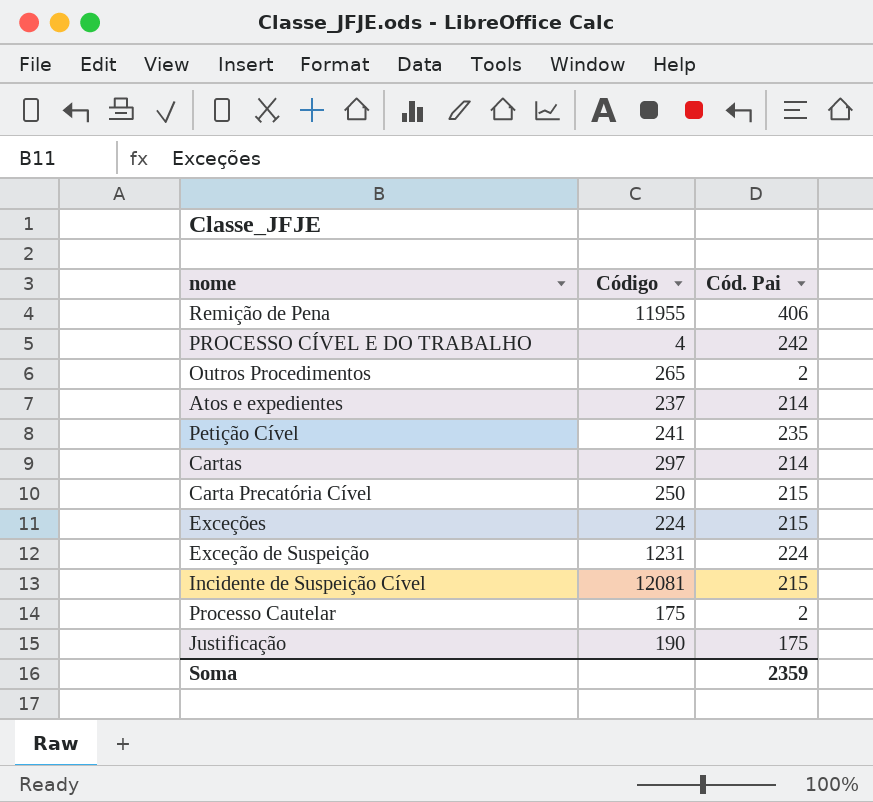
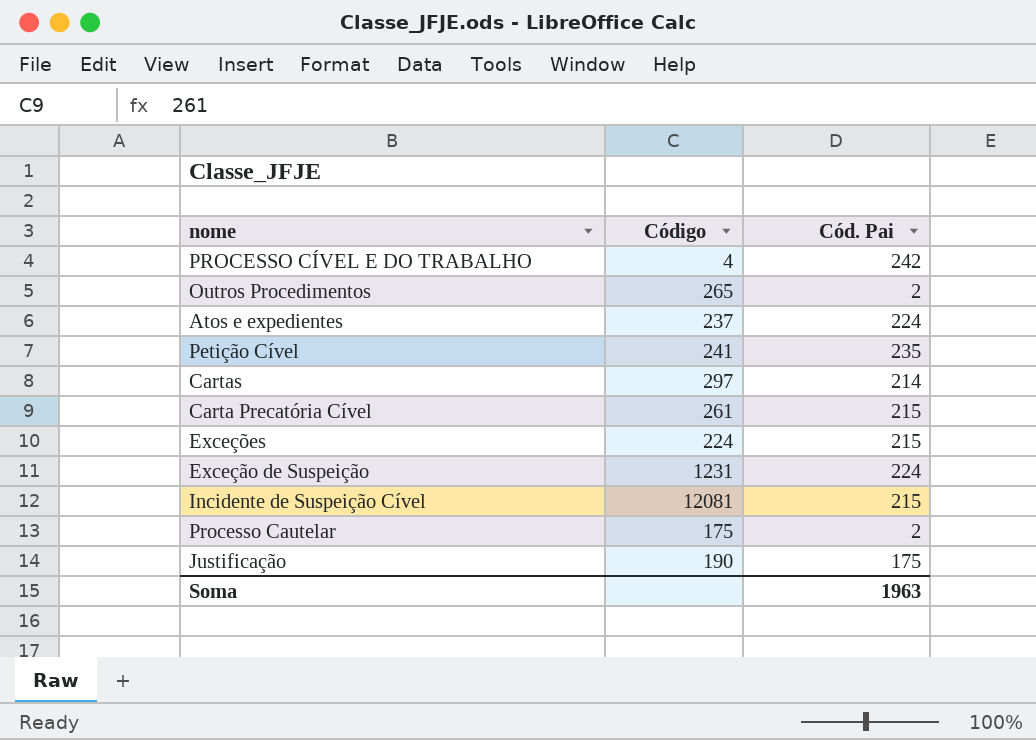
row Remição de Pena: 11955 | 406 -> none
Atos e expedientes | Cód. Pai: 214 -> 224
Carta Precatória Cível | Código: 250 -> 261
Soma | Cód. Pai: 2359 -> 1963

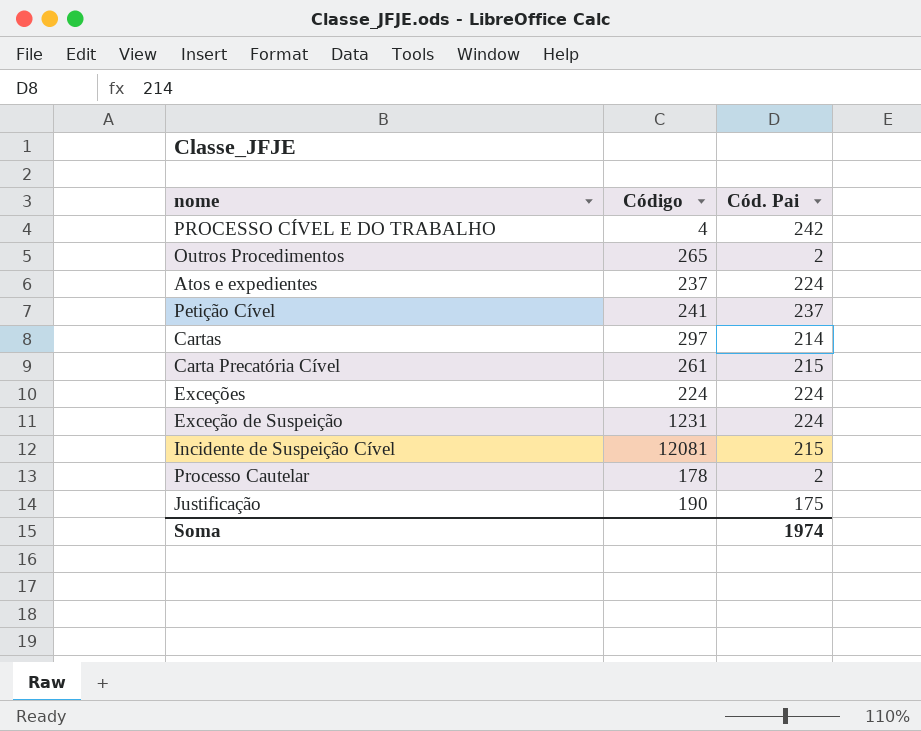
Petição Cível | Cód. Pai: 235 -> 237
Exceções | Cód. Pai: 215 -> 224
Processo Cautelar | Código: 175 -> 178
Soma | Cód. Pai: 1963 -> 1974

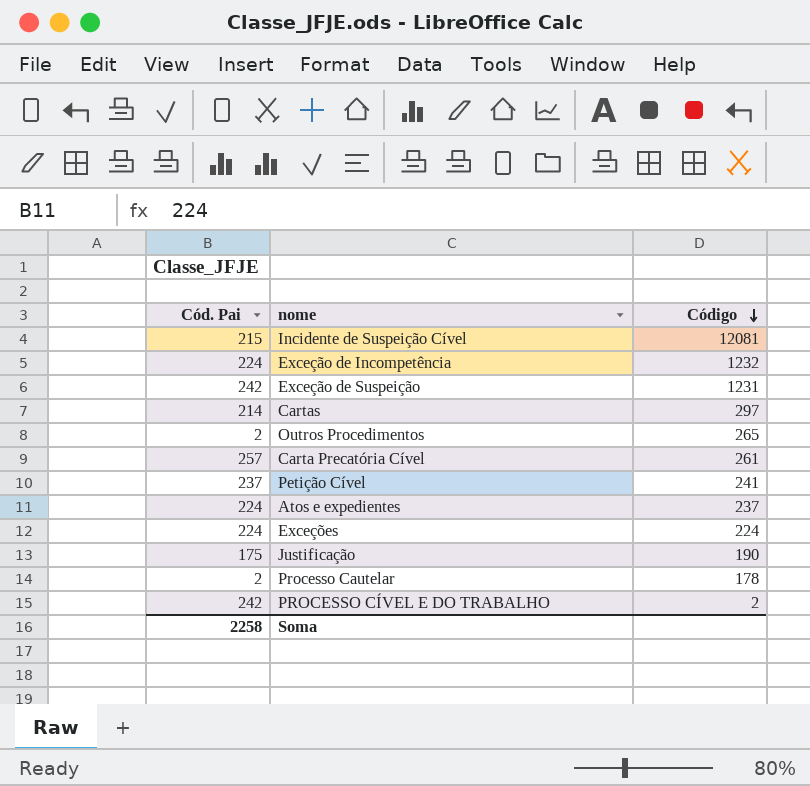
row order: none -> Código descending
column Cód. Pai | position: 3 -> 1
row Exceção de Incompetência: none -> 224 | 1232
Exceção de Suspeição | Cód. Pai: 224 -> 242
Carta Precatória Cível | Cód. Pai: 215 -> 257
PROCESSO CÍVEL E DO TRABALHO | Código: 4 -> 2
Soma | Cód. Pai: 1974 -> 2258

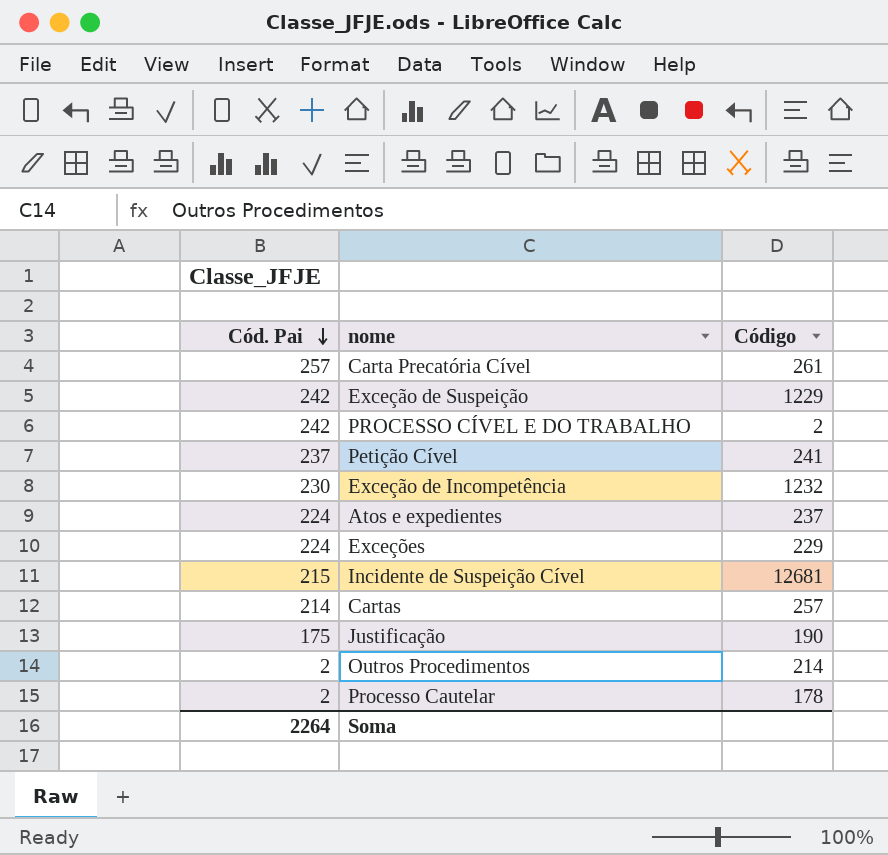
row order: Código descending -> Cód. Pai descending
Exceção de Suspeição | Código: 1231 -> 1229
Exceção de Incompetência | Cód. Pai: 224 -> 230
Exceções | Código: 224 -> 229
Incidente de Suspeição Cível | Código: 12081 -> 12681
Cartas | Código: 297 -> 257
Outros Procedimentos | Código: 265 -> 214
Soma | Cód. Pai: 2258 -> 2264

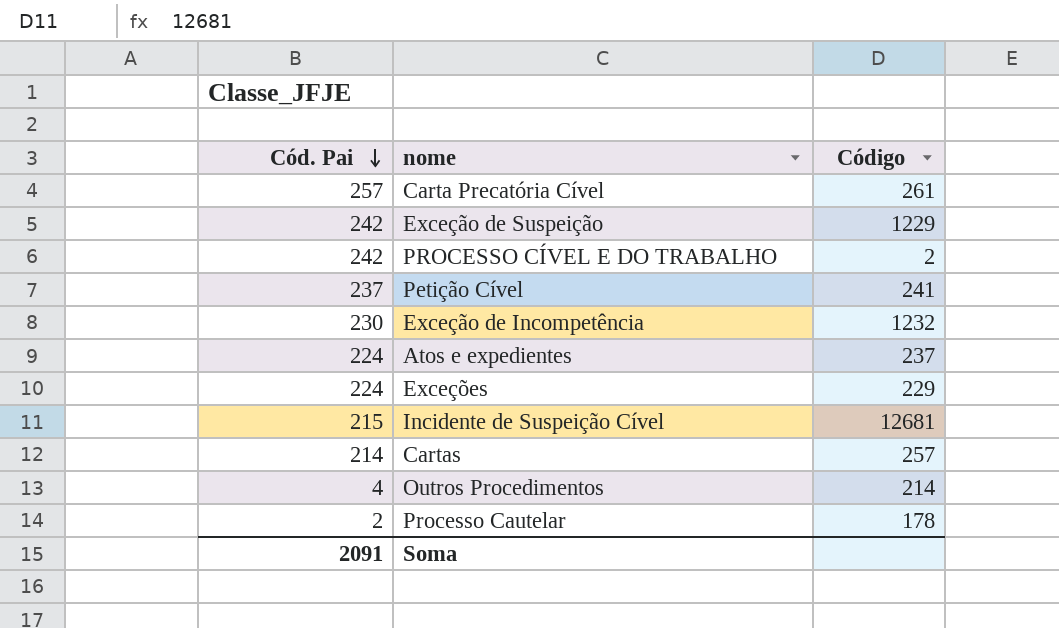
row Justificação: 175 | 190 -> none
Outros Procedimentos | Cód. Pai: 2 -> 4
Soma | Cód. Pai: 2264 -> 2091

